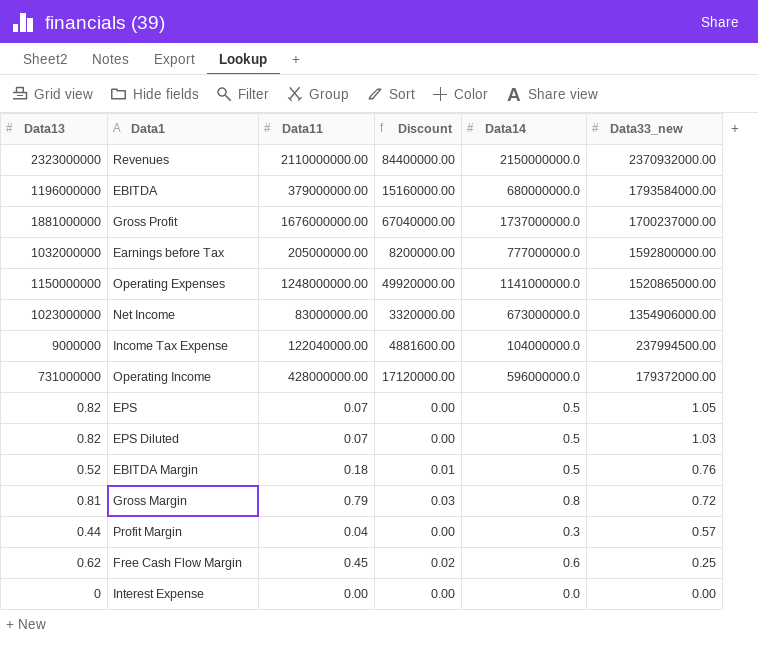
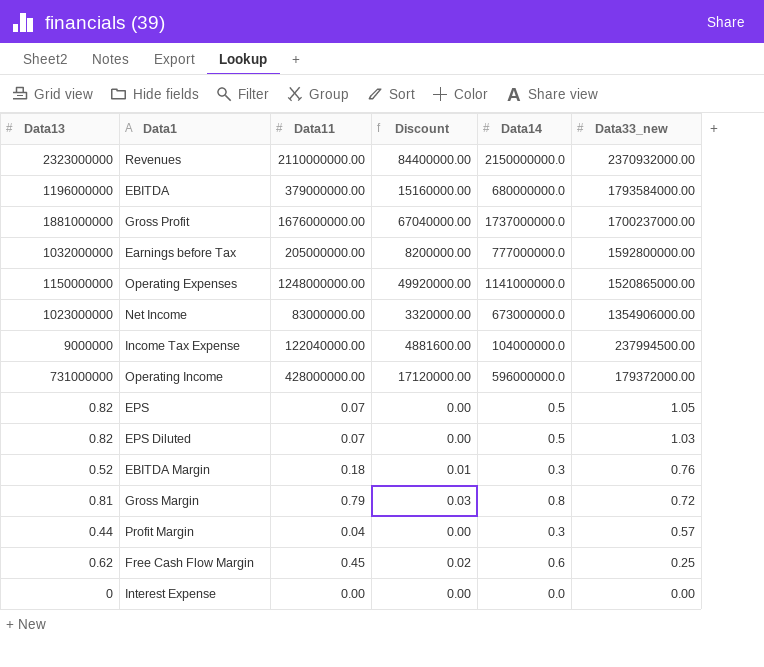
EBITDA Margin | Data14: 0.5 -> 0.3

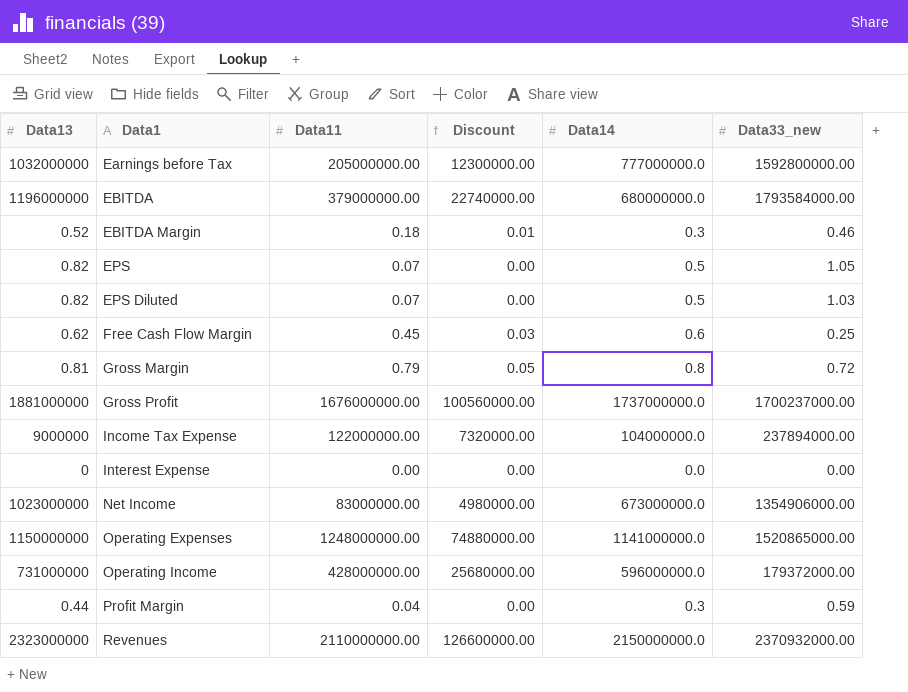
row order: Data33_new descending -> Data1 ascending
column Discount | formula: [Data11] * 0.04 -> [Data11] * 0.06
EBITDA Margin | Data33_new: 0.76 -> 0.46
Income Tax Expense | Data11: 122040000.00 -> 122000000.00
Income Tax Expense | Data33_new: 237994500.00 -> 237894000.00
Profit Margin | Data33_new: 0.57 -> 0.59

